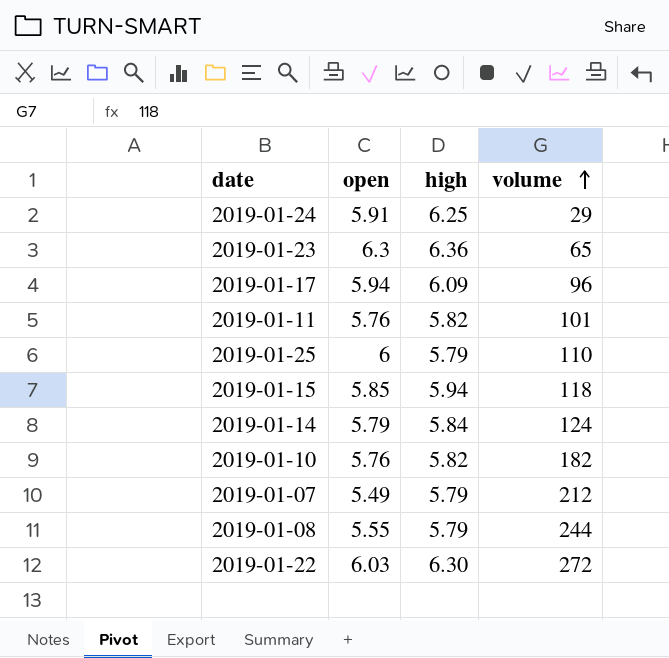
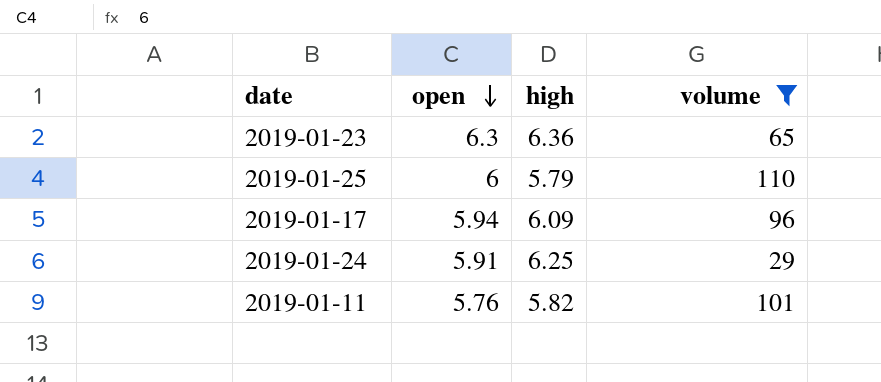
filter: none -> volume <= 110
row order: volume ascending -> open descending

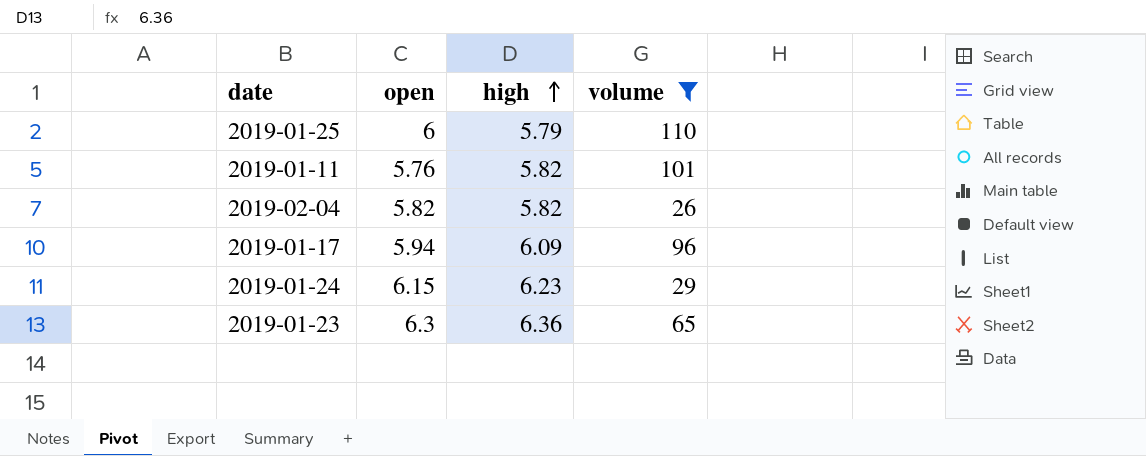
row order: open descending -> high ascending
row 2019-02-04: none -> 5.82 | 5.82 | 26
2019-01-24 | open: 5.91 -> 6.15
2019-01-24 | high: 6.25 -> 6.23

